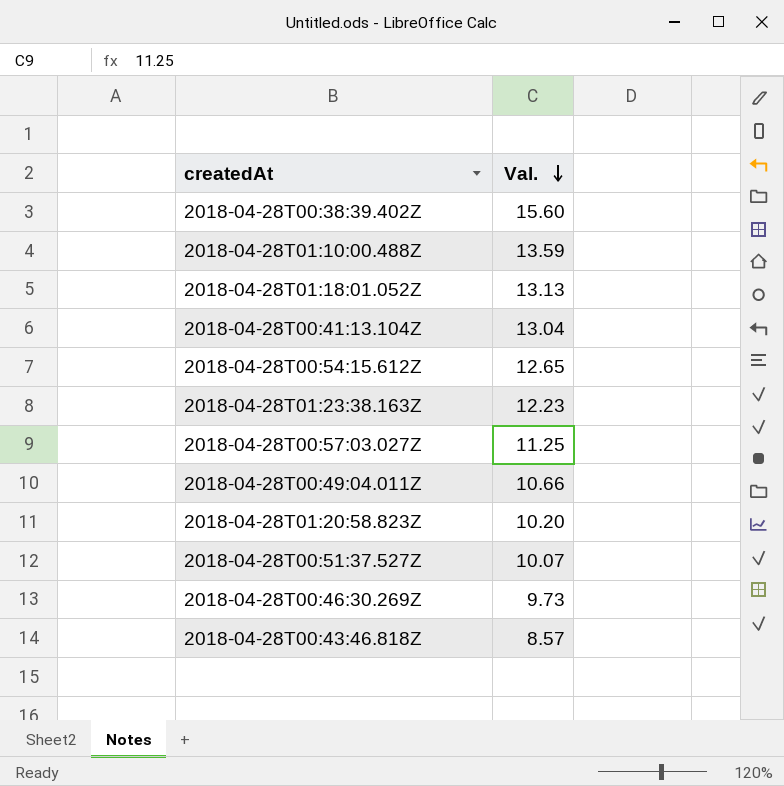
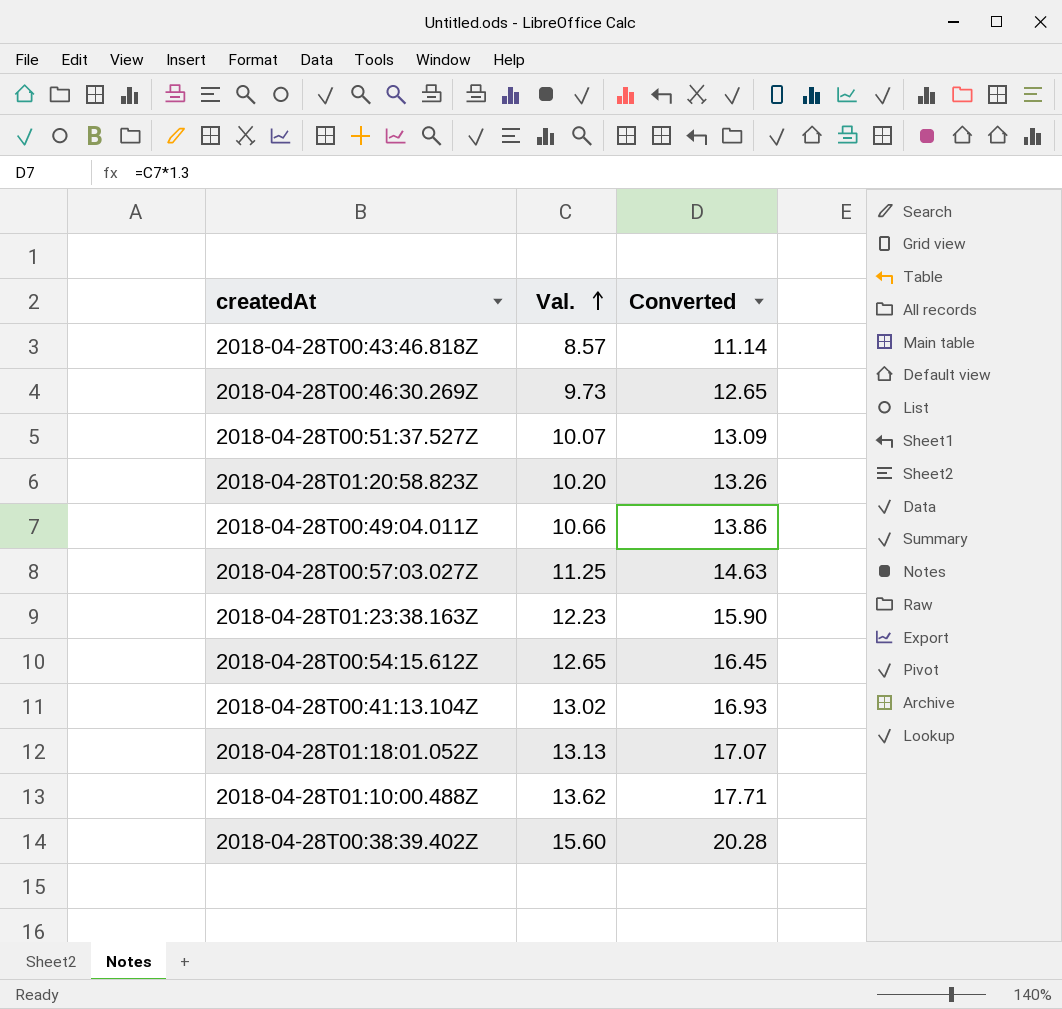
row order: Val. descending -> Val. ascending
column Converted | formula: none -> [Val.] * 1.3
2018-04-28T00:41:13.104Z | Val.: 13.04 -> 13.02
2018-04-28T01:10:00.488Z | Val.: 13.59 -> 13.62

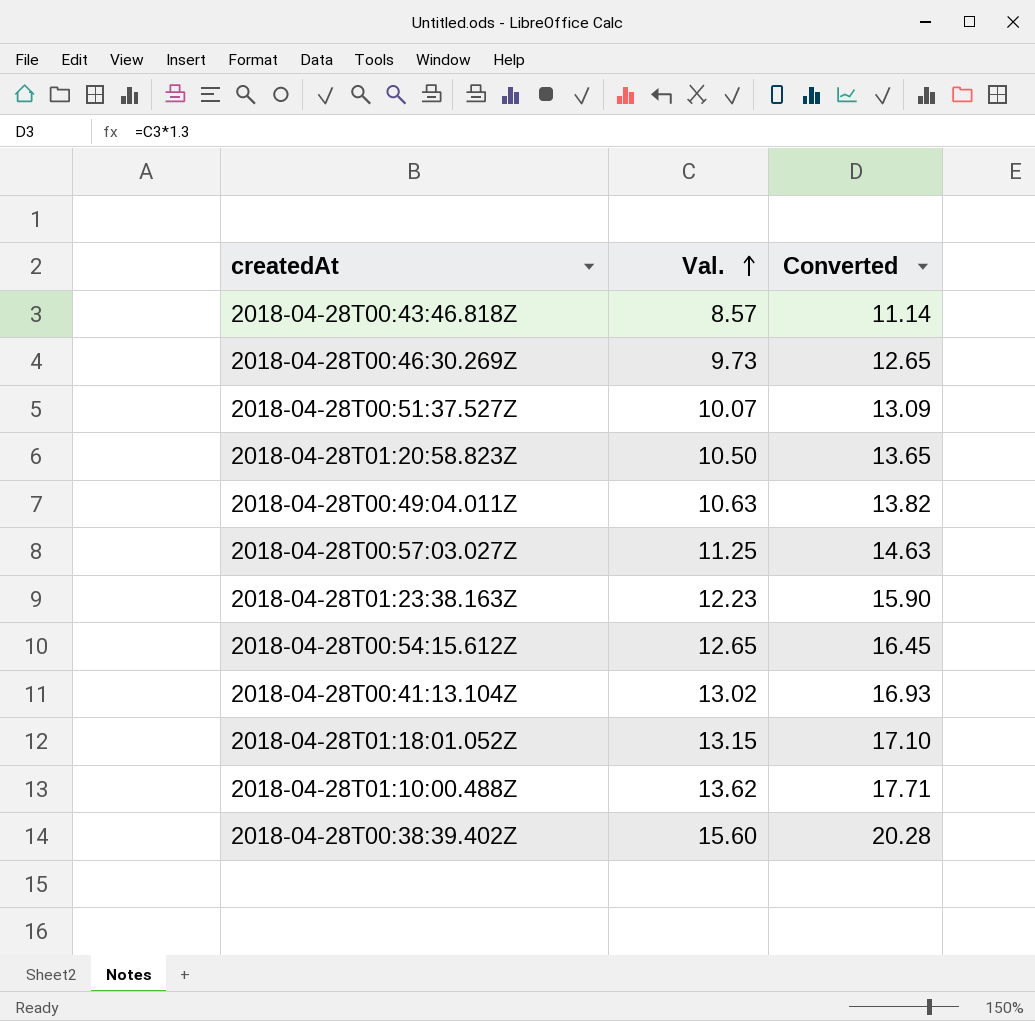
2018-04-28T01:20:58.823Z | Val.: 10.20 -> 10.50
2018-04-28T01:20:58.823Z | Converted: 13.26 -> 13.65
2018-04-28T00:49:04.011Z | Val.: 10.66 -> 10.63
2018-04-28T00:49:04.011Z | Converted: 13.86 -> 13.82
2018-04-28T01:18:01.052Z | Val.: 13.13 -> 13.15
2018-04-28T01:18:01.052Z | Converted: 17.07 -> 17.10

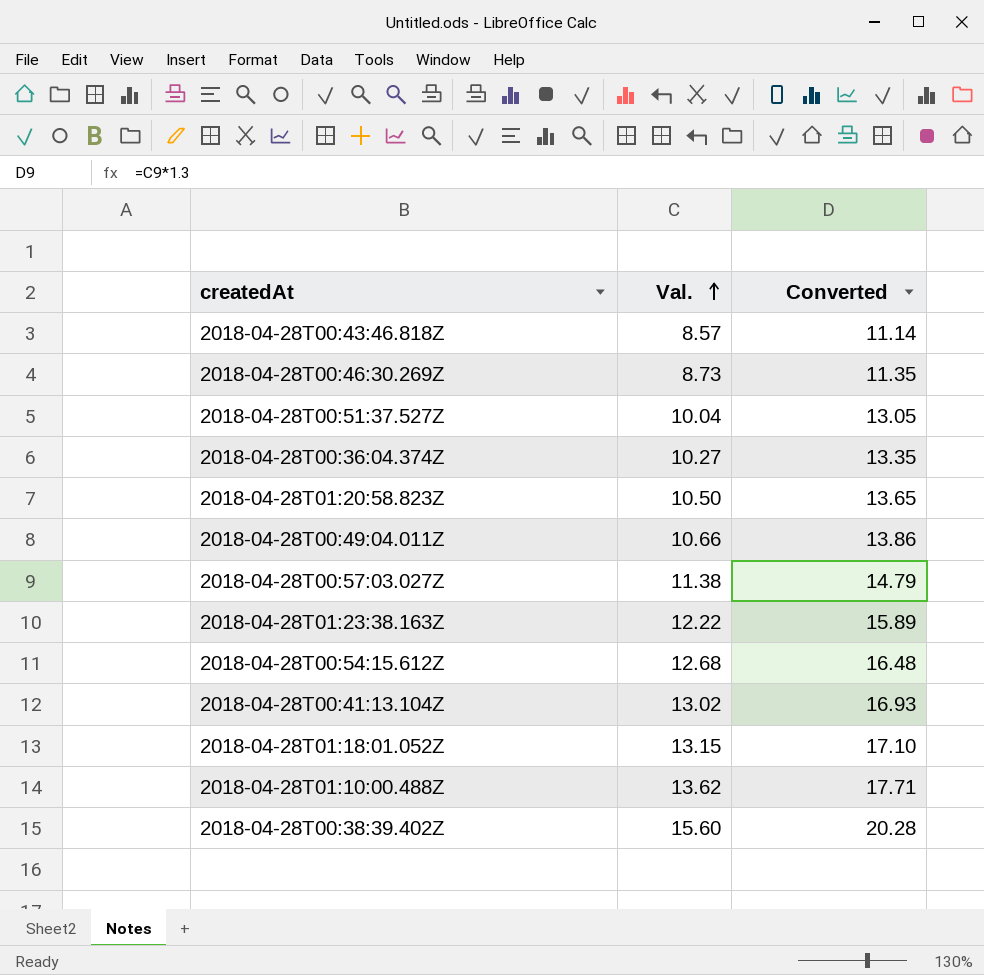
2018-04-28T00:46:30.269Z | Val.: 9.73 -> 8.73
2018-04-28T00:46:30.269Z | Converted: 12.65 -> 11.35
2018-04-28T00:51:37.527Z | Val.: 10.07 -> 10.04
2018-04-28T00:51:37.527Z | Converted: 13.09 -> 13.05
row 2018-04-28T00:36:04.374Z: none -> 10.27 | 13.35
2018-04-28T00:49:04.011Z | Val.: 10.63 -> 10.66
2018-04-28T00:49:04.011Z | Converted: 13.82 -> 13.86
2018-04-28T00:57:03.027Z | Val.: 11.25 -> 11.38
2018-04-28T00:57:03.027Z | Converted: 14.63 -> 14.79
2018-04-28T01:23:38.163Z | Val.: 12.23 -> 12.22
2018-04-28T01:23:38.163Z | Converted: 15.90 -> 15.89
2018-04-28T00:54:15.612Z | Val.: 12.65 -> 12.68
2018-04-28T00:54:15.612Z | Converted: 16.45 -> 16.48

